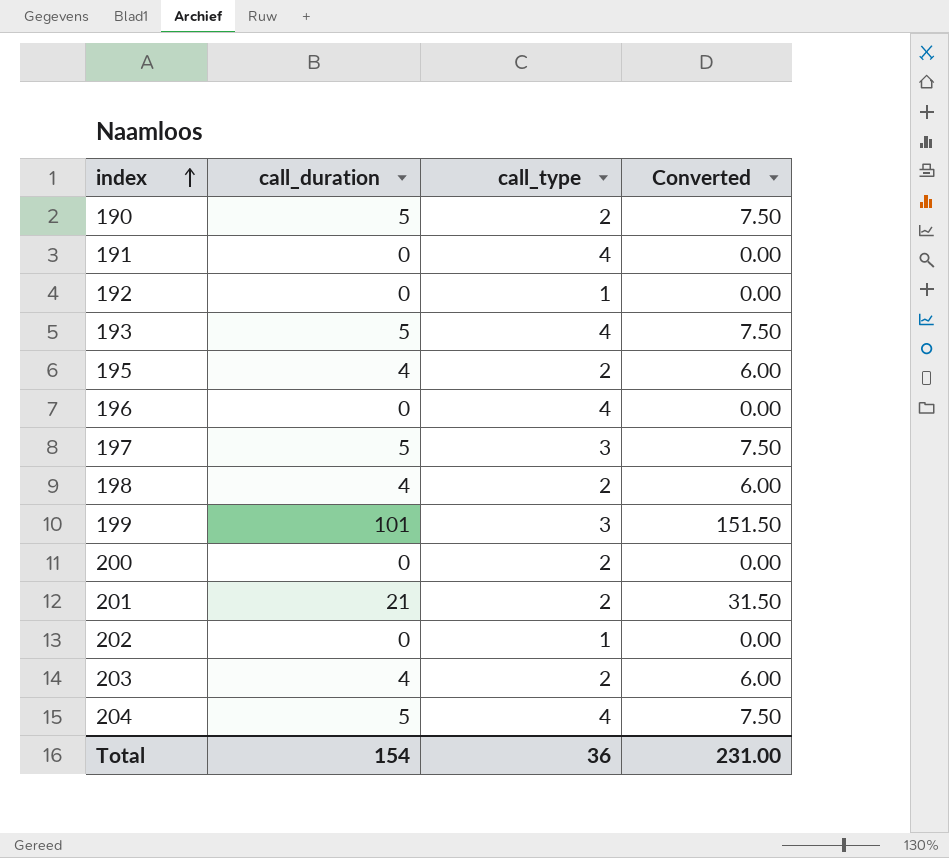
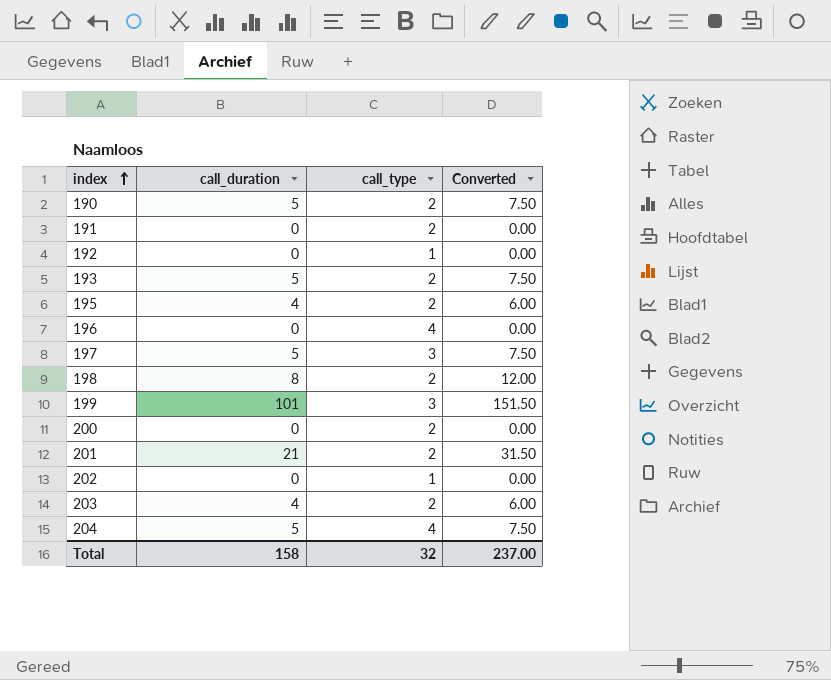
191 | call_type: 4 -> 2
193 | call_type: 4 -> 2
198 | call_duration: 4 -> 8
198 | Converted: 6.00 -> 12.00
Total | call_duration: 154 -> 158
Total | call_type: 36 -> 32
Total | Converted: 231.00 -> 237.00

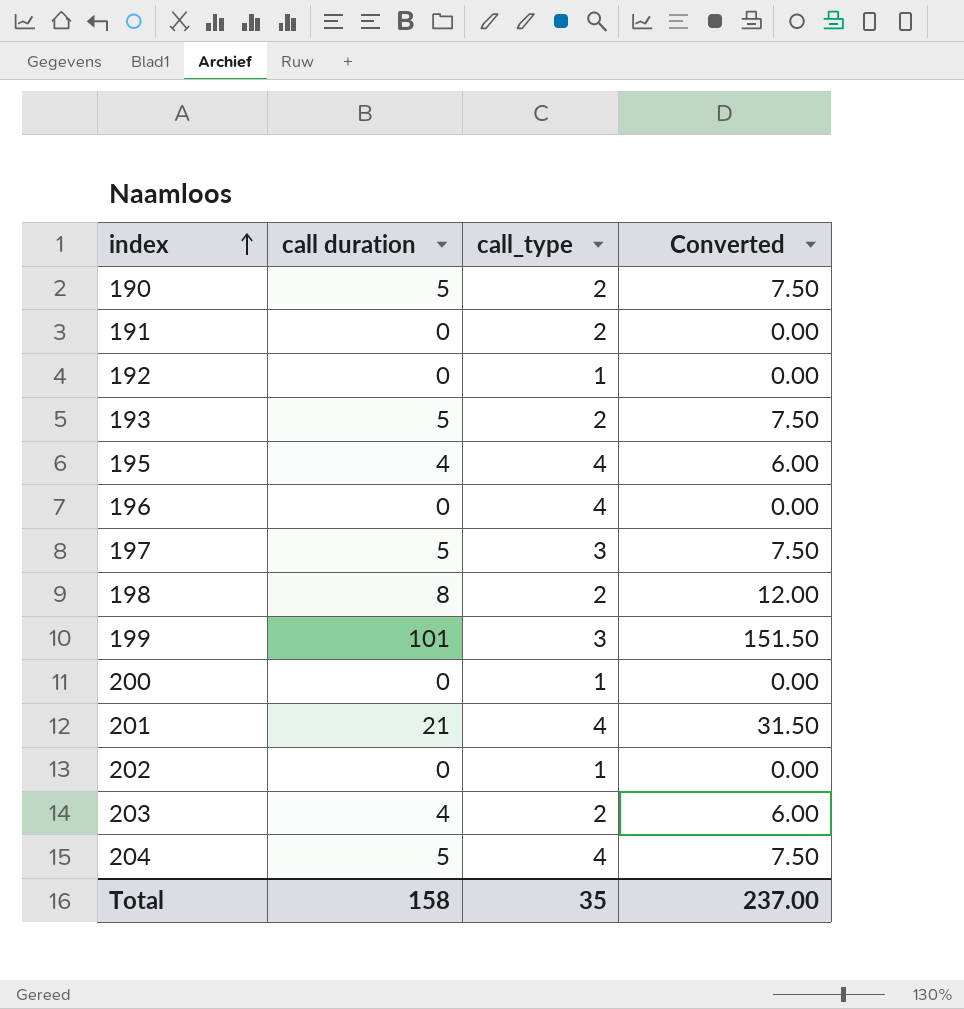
column name: call_duration -> call duration
195 | call_type: 2 -> 4
200 | call_type: 2 -> 1
201 | call_type: 2 -> 4
Total | call_type: 32 -> 35

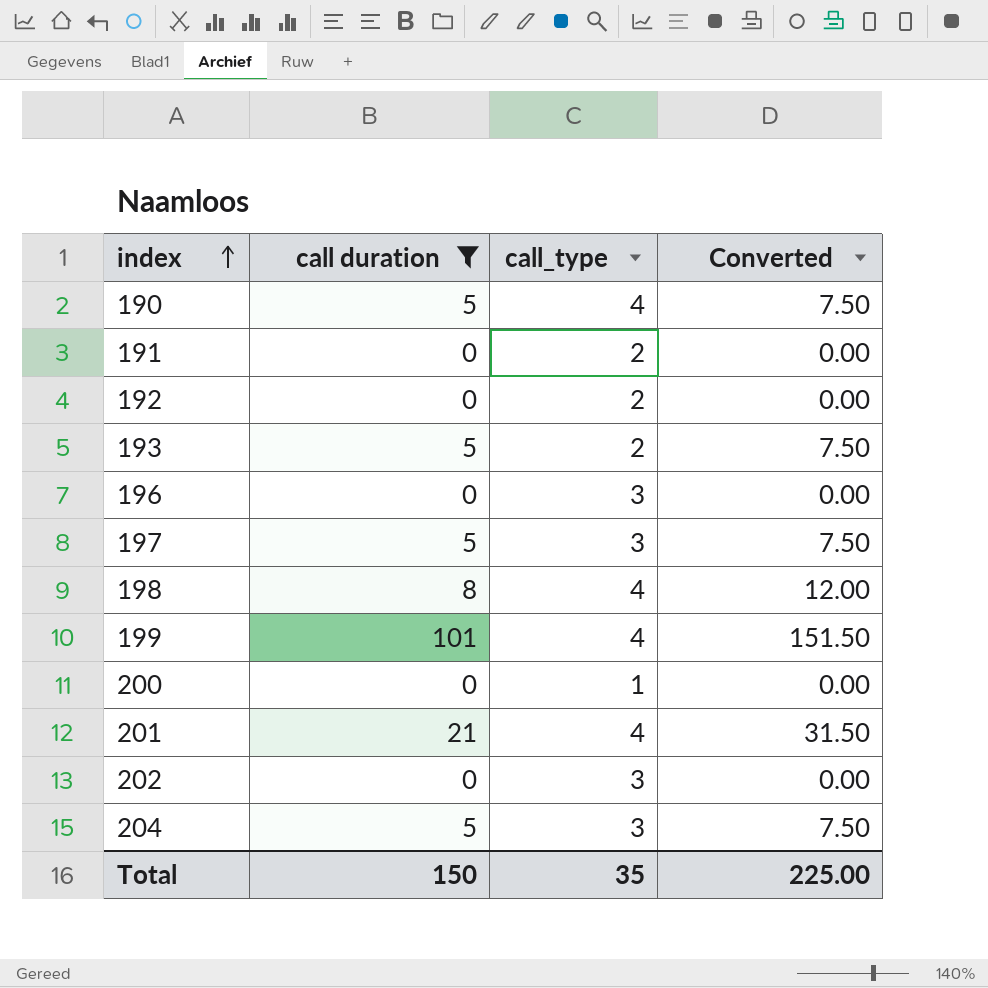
filter: none -> call duration != 4
190 | call_type: 2 -> 4
192 | call_type: 1 -> 2
196 | call_type: 4 -> 3
198 | call_type: 2 -> 4
199 | call_type: 3 -> 4
202 | call_type: 1 -> 3
204 | call_type: 4 -> 3
Total | call duration: 158 -> 150
Total | Converted: 237.00 -> 225.00

